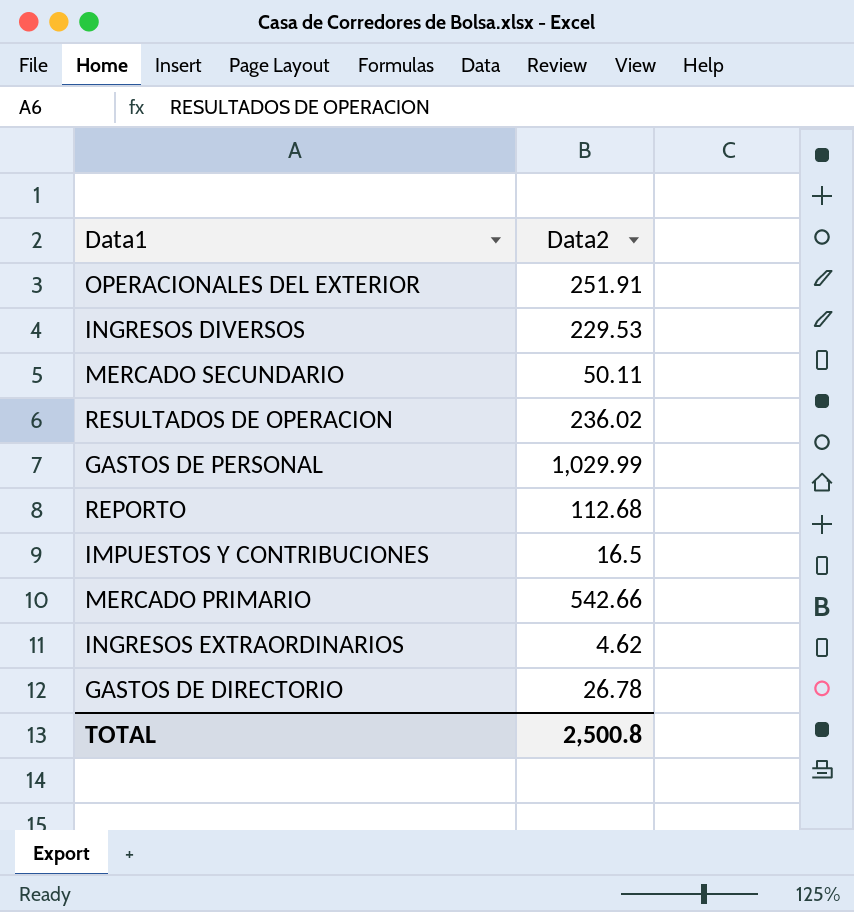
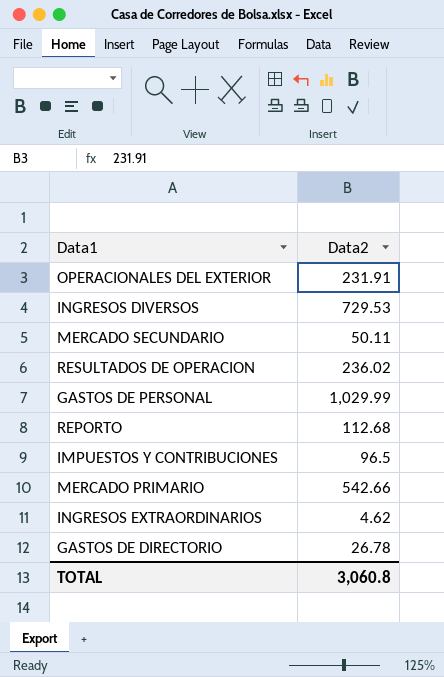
OPERACIONALES DEL EXTERIOR | Data2: 251.91 -> 231.91
INGRESOS DIVERSOS | Data2: 229.53 -> 729.53
IMPUESTOS Y CONTRIBUCIONES | Data2: 16.5 -> 96.5
TOTAL | Data2: 2,500.8 -> 3,060.8

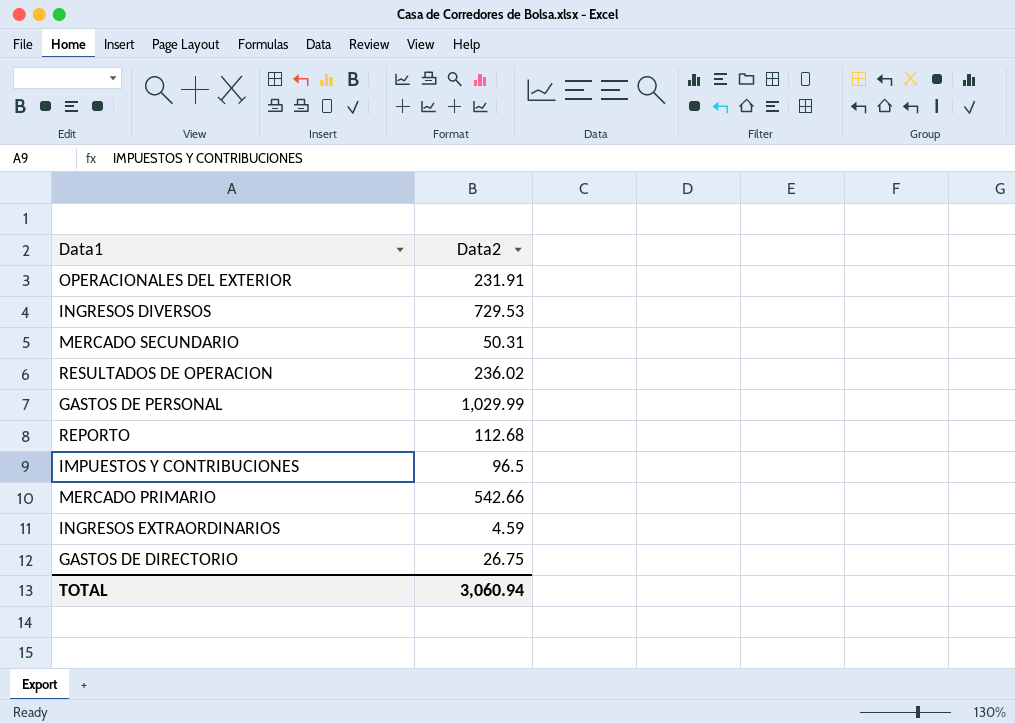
MERCADO SECUNDARIO | Data2: 50.11 -> 50.31
INGRESOS EXTRAORDINARIOS | Data2: 4.62 -> 4.59
GASTOS DE DIRECTORIO | Data2: 26.78 -> 26.75
TOTAL | Data2: 3,060.8 -> 3,060.94

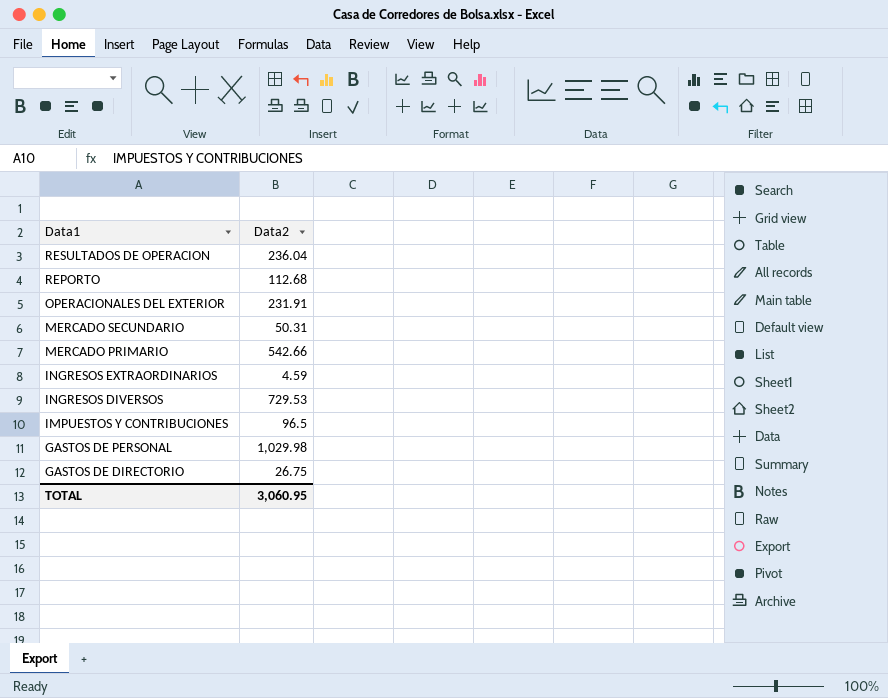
row order: none -> Data1 descending
RESULTADOS DE OPERACION | Data2: 236.02 -> 236.04
GASTOS DE PERSONAL | Data2: 1,029.99 -> 1,029.98
TOTAL | Data2: 3,060.94 -> 3,060.95

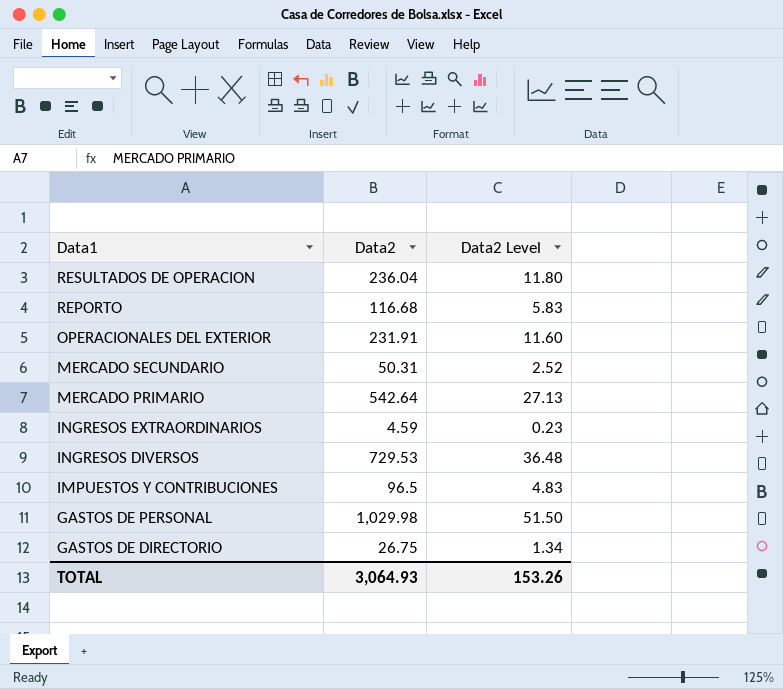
column Data2 Level | formula: none -> [Data2] * 0.05
REPORTO | Data2: 112.68 -> 116.68
MERCADO PRIMARIO | Data2: 542.66 -> 542.64
TOTAL | Data2: 3,060.95 -> 3,064.93

